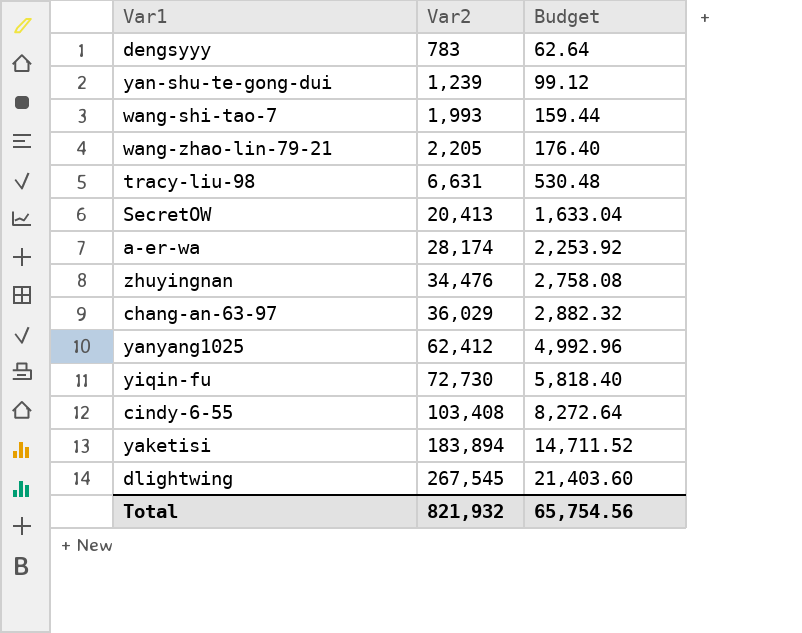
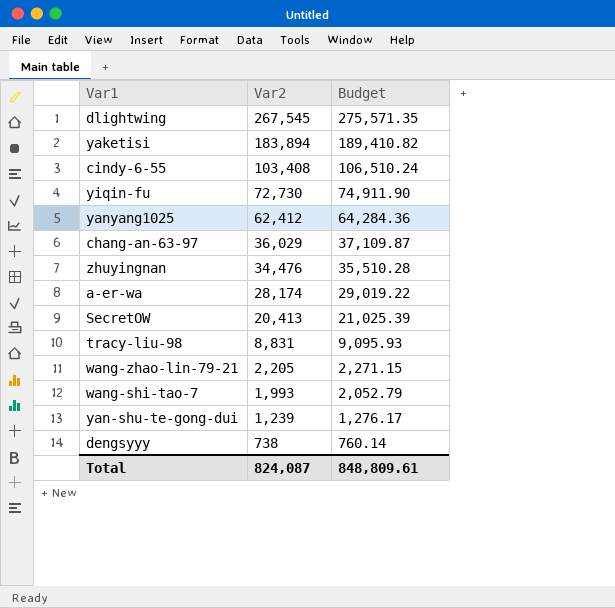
row order: Var2 ascending -> Var2 descending
column Budget | formula: [Var2] * 0.08 -> [Var2] * 1.03
tracy-liu-98 | Var2: 6,631 -> 8,831
dengsyyy | Var2: 783 -> 738
Total | Var2: 821,932 -> 824,087
Total | Budget: 65,754.56 -> 848,809.61

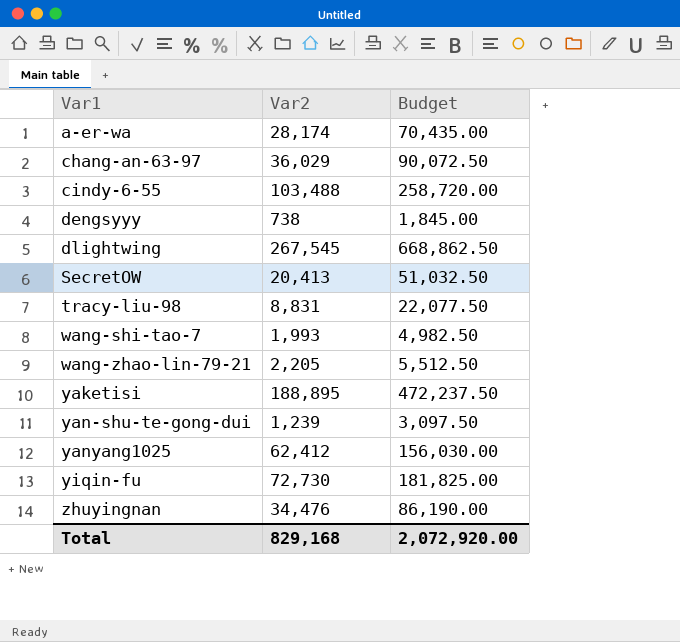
row order: Var2 descending -> Var1 ascending
column Budget | formula: [Var2] * 1.03 -> [Var2] * 2.5
cindy-6-55 | Var2: 103,408 -> 103,488
yaketisi | Var2: 183,894 -> 188,895
Total | Var2: 824,087 -> 829,168
Total | Budget: 848,809.61 -> 2,072,920.00

